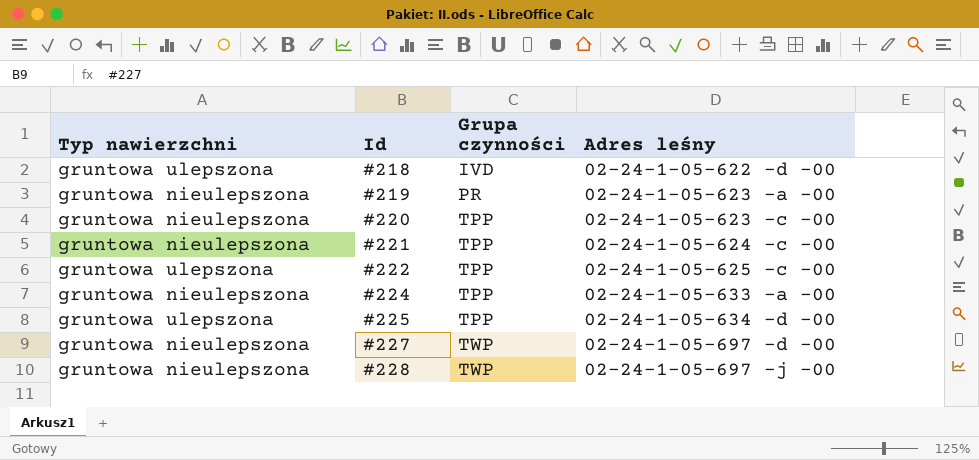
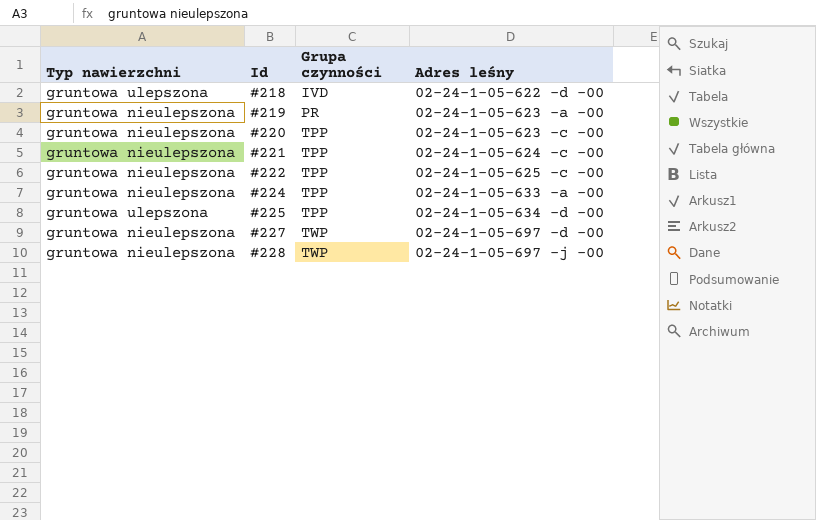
#222 | Typ nawierzchni: gruntowa ulepszona -> gruntowa nieulepszona

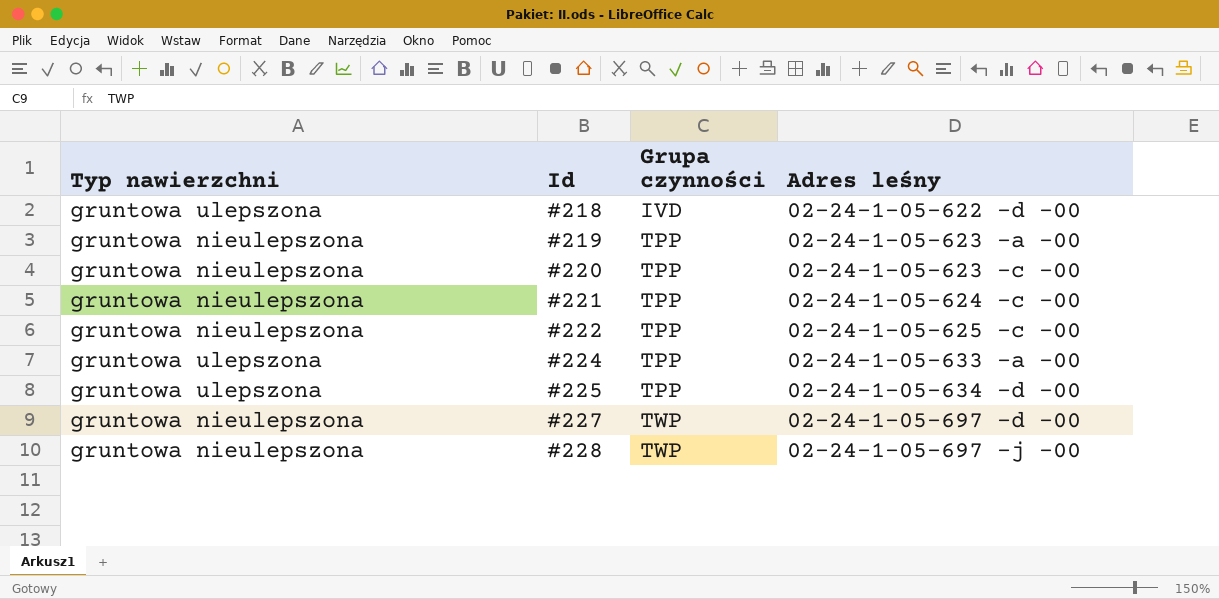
#219 | Grupa czynności: PR -> TPP
#224 | Typ nawierzchni: gruntowa nieulepszona -> gruntowa ulepszona

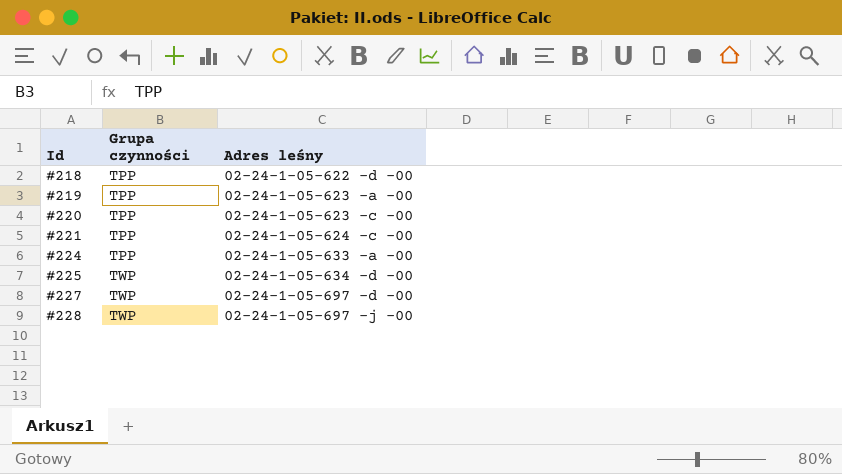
column Typ nawierzchni | position: 1 -> none
row #222: gruntowa nieulepszona | TPP | 02-24-1-05-625 -c -00 -> none
#218 | Grupa czynności: IVD -> TPP
#225 | Grupa czynności: TPP -> TWP

